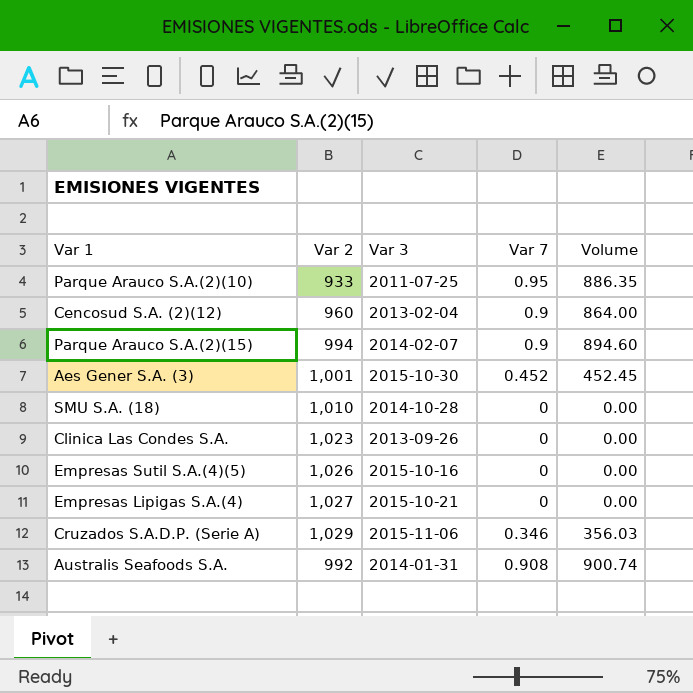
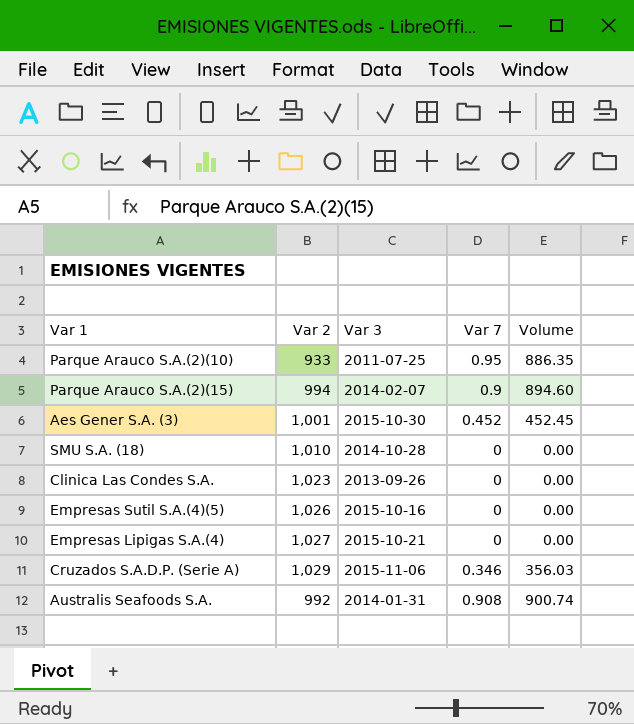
row Cencosud S.A. (2)(12): 960 | 2013-02-04 | 0.9 | 864.00 -> none

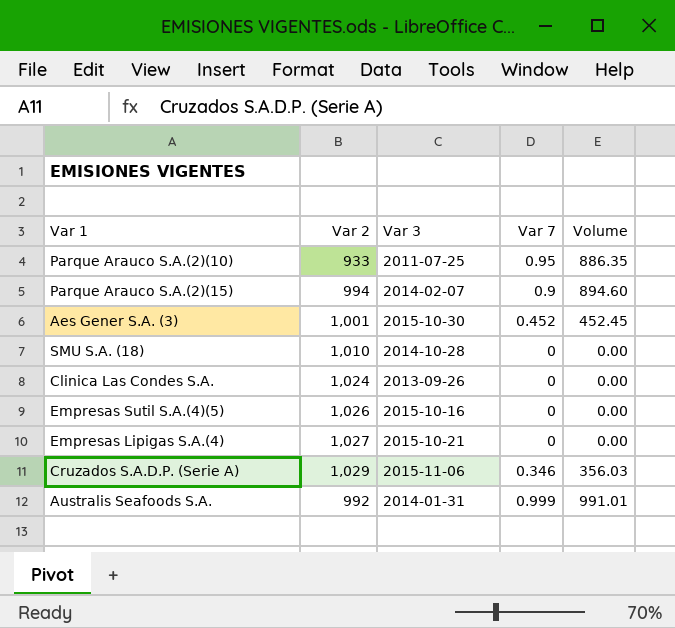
Clinica Las Condes S.A. | Var 2: 1,023 -> 1,024
Australis Seafoods S.A. | Var 7: 0.908 -> 0.999
Australis Seafoods S.A. | Volume: 900.74 -> 991.01

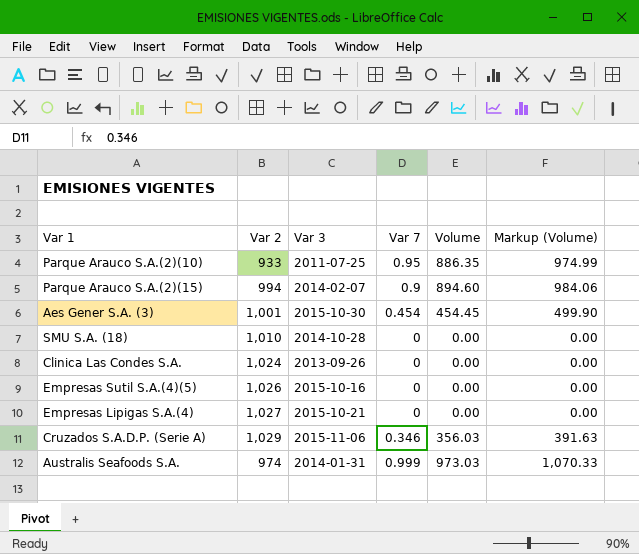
column Markup (Volume) | formula: none -> [Volume] * 1.1
Aes Gener S.A. (3) | Var 7: 0.452 -> 0.454
Aes Gener S.A. (3) | Volume: 452.45 -> 454.45
Australis Seafoods S.A. | Var 2: 992 -> 974
Australis Seafoods S.A. | Volume: 991.01 -> 973.03

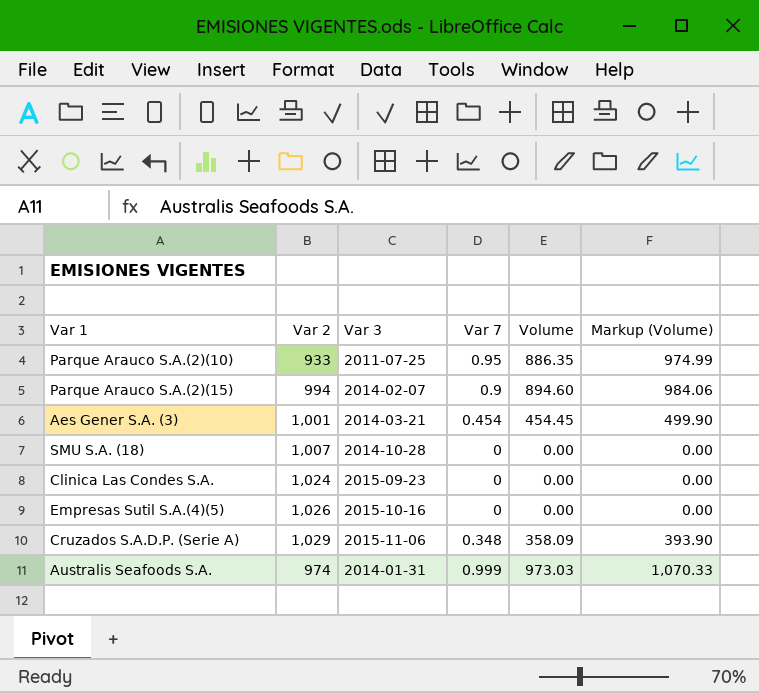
row Empresas Lipigas S.A.(4): 1,027 | 2015-10-21 | 0 | 0.00 | 0.00 -> none
Aes Gener S.A. (3) | Var 3: 2015-10-30 -> 2014-03-21
SMU S.A. (18) | Var 2: 1,010 -> 1,007
Clinica Las Condes S.A. | Var 3: 2013-09-26 -> 2015-09-23
Cruzados S.A.D.P. (Serie A) | Var 7: 0.346 -> 0.348
Cruzados S.A.D.P. (Serie A) | Volume: 356.03 -> 358.09
Cruzados S.A.D.P. (Serie A) | Markup (Volume): 391.63 -> 393.90

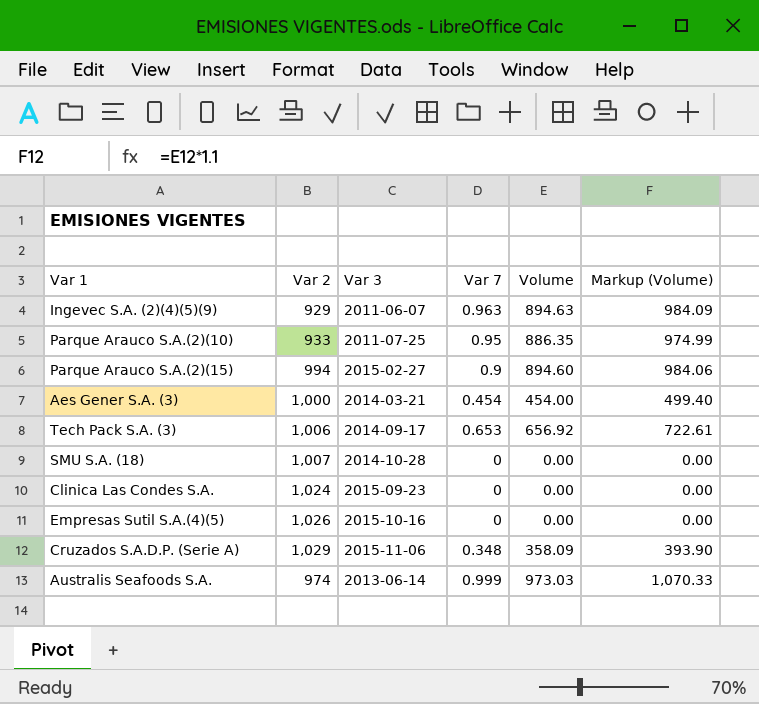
row Ingevec S.A. (2)(4)(5)(9): none -> 929 | 2011-06-07 | 0.963 | 894.63 | 984.09
Parque Arauco S.A.(2)(15) | Var 3: 2014-02-07 -> 2015-02-27
Aes Gener S.A. (3) | Var 2: 1,001 -> 1,000
Aes Gener S.A. (3) | Volume: 454.45 -> 454.00
Aes Gener S.A. (3) | Markup (Volume): 499.90 -> 499.40
row Tech Pack S.A. (3): none -> 1,006 | 2014-09-17 | 0.653 | 656.92 | 722.61
Australis Seafoods S.A. | Var 3: 2014-01-31 -> 2013-06-14

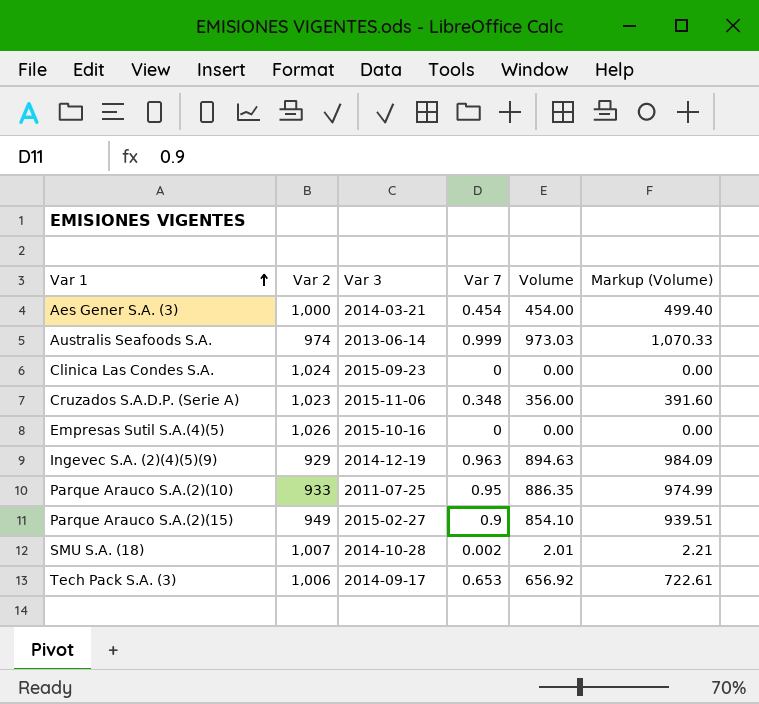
row order: none -> Var 1 ascending
Cruzados S.A.D.P. (Serie A) | Var 2: 1,029 -> 1,023
Cruzados S.A.D.P. (Serie A) | Volume: 358.09 -> 356.00
Cruzados S.A.D.P. (Serie A) | Markup (Volume): 393.90 -> 391.60
Ingevec S.A. (2)(4)(5)(9) | Var 3: 2011-06-07 -> 2014-12-19
Parque Arauco S.A.(2)(15) | Var 2: 994 -> 949
Parque Arauco S.A.(2)(15) | Volume: 894.60 -> 854.10
Parque Arauco S.A.(2)(15) | Markup (Volume): 984.06 -> 939.51
SMU S.A. (18) | Var 7: 0 -> 0.002
SMU S.A. (18) | Volume: 0.00 -> 2.01
SMU S.A. (18) | Markup (Volume): 0.00 -> 2.21

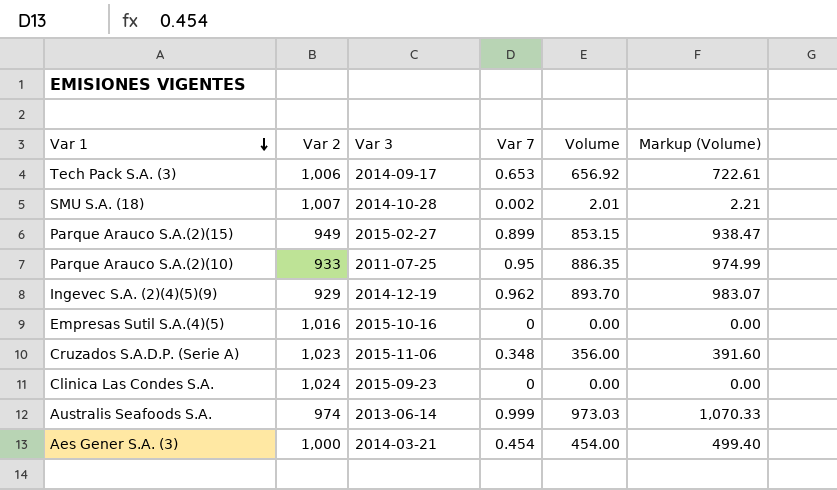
row order: Var 1 ascending -> Var 1 descending
Parque Arauco S.A.(2)(15) | Var 7: 0.9 -> 0.899
Parque Arauco S.A.(2)(15) | Volume: 854.10 -> 853.15
Parque Arauco S.A.(2)(15) | Markup (Volume): 939.51 -> 938.47
Ingevec S.A. (2)(4)(5)(9) | Var 7: 0.963 -> 0.962
Ingevec S.A. (2)(4)(5)(9) | Volume: 894.63 -> 893.70
Ingevec S.A. (2)(4)(5)(9) | Markup (Volume): 984.09 -> 983.07
Empresas Sutil S.A.(4)(5) | Var 2: 1,026 -> 1,016

